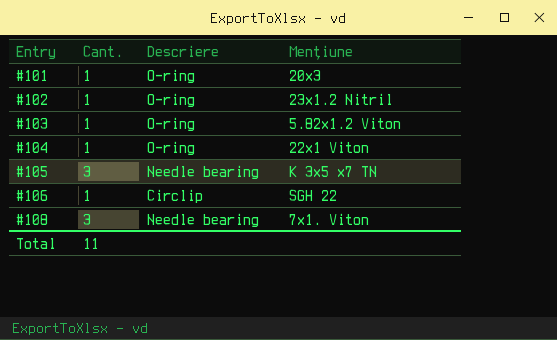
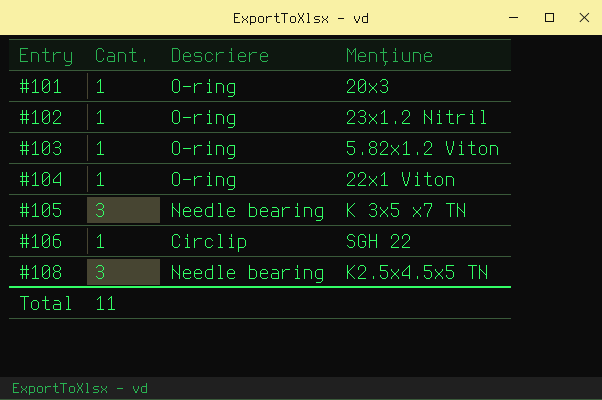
#108 | Menţiune: 7x1. Viton -> K2.5x4.5x5 TN

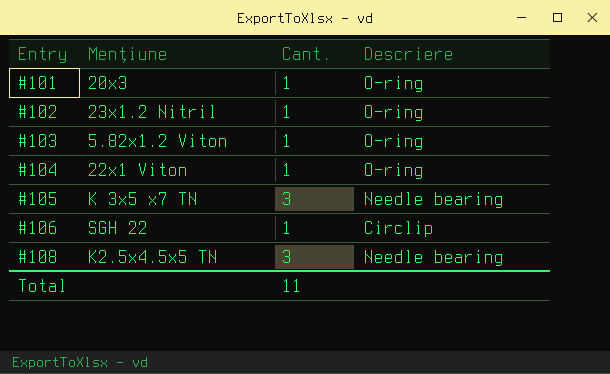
column Menţiune | position: 4 -> 2

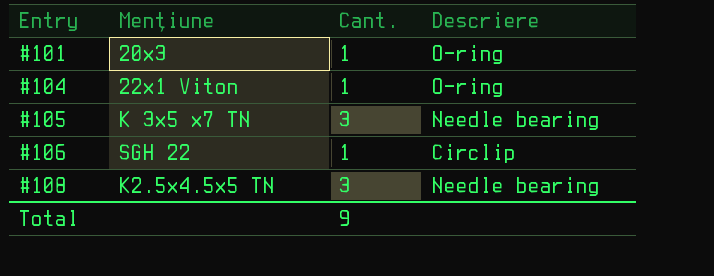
row #102: 23x1.2 Nitril | 1 | O-ring -> none
row #103: 5.82x1.2 Viton | 1 | O-ring -> none
Total | Cant.: 11 -> 9

